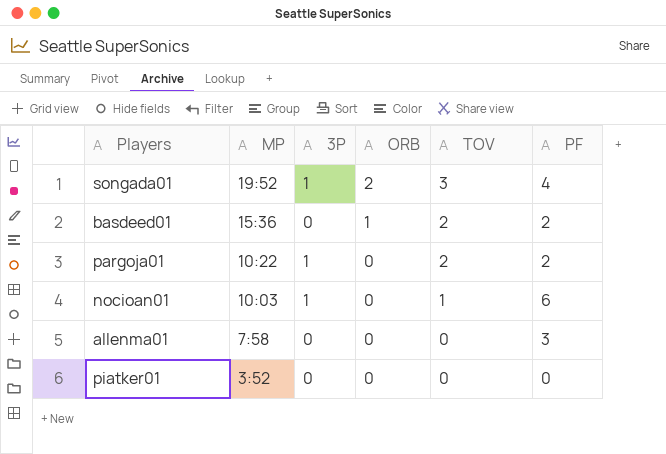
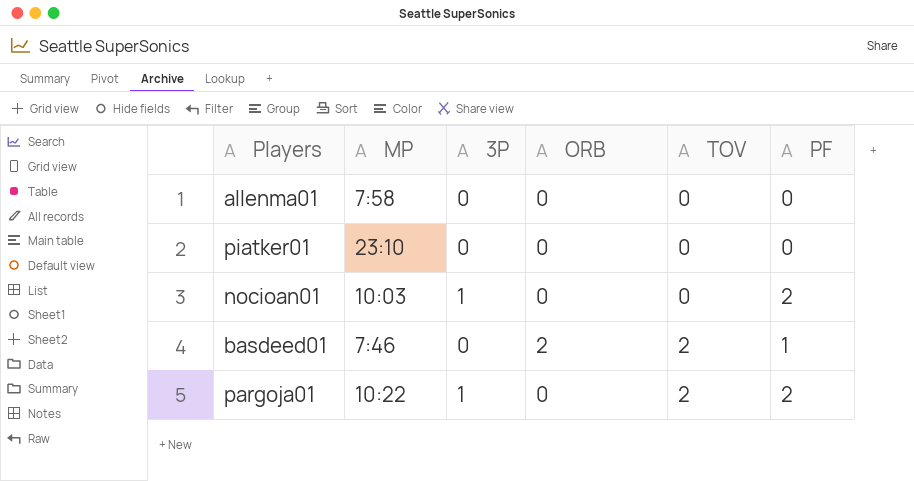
row order: MP descending -> TOV ascending
row songada01: 19:52 | 1 | 2 | 3 | 4 -> none
allenma01 | PF: 3 -> 0
piatker01 | MP: 3:52 -> 23:10
nocioan01 | TOV: 1 -> 0
nocioan01 | PF: 6 -> 2
basdeed01 | MP: 15:36 -> 7:46
basdeed01 | ORB: 1 -> 2
basdeed01 | PF: 2 -> 1

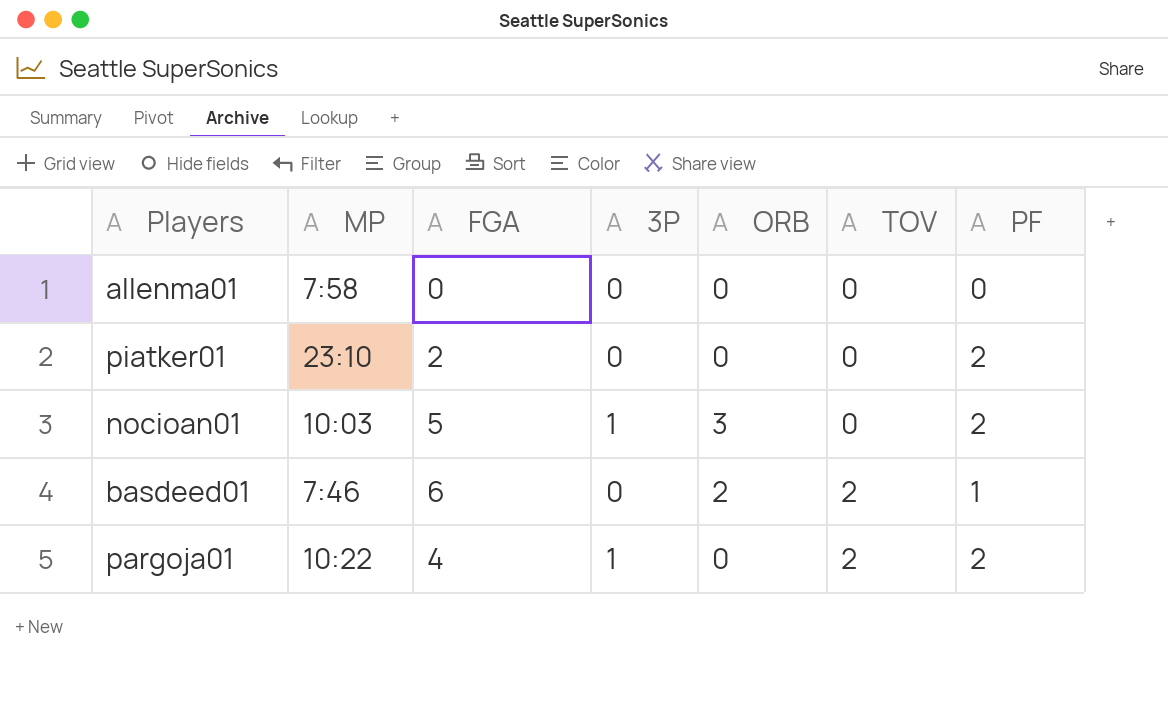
column FGA | position: none -> 3
piatker01 | PF: 0 -> 2
nocioan01 | ORB: 0 -> 3

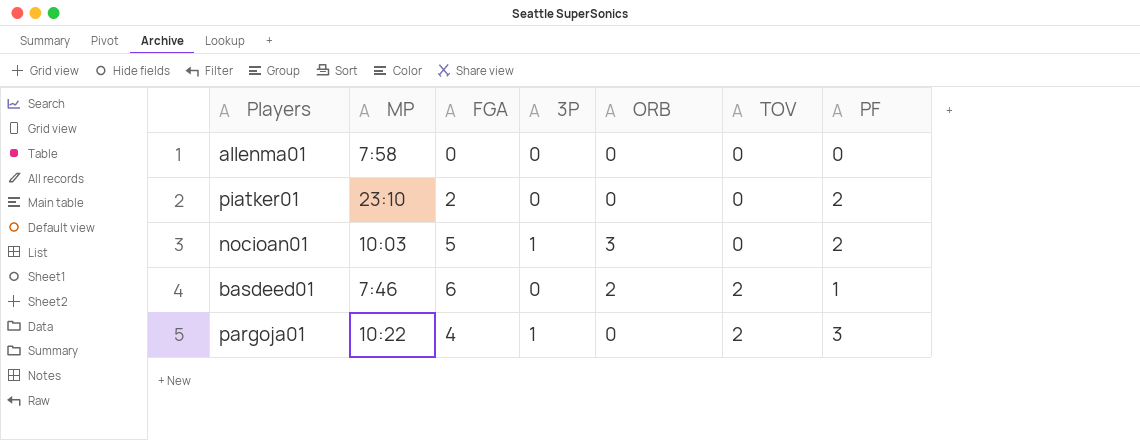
pargoja01 | PF: 2 -> 3

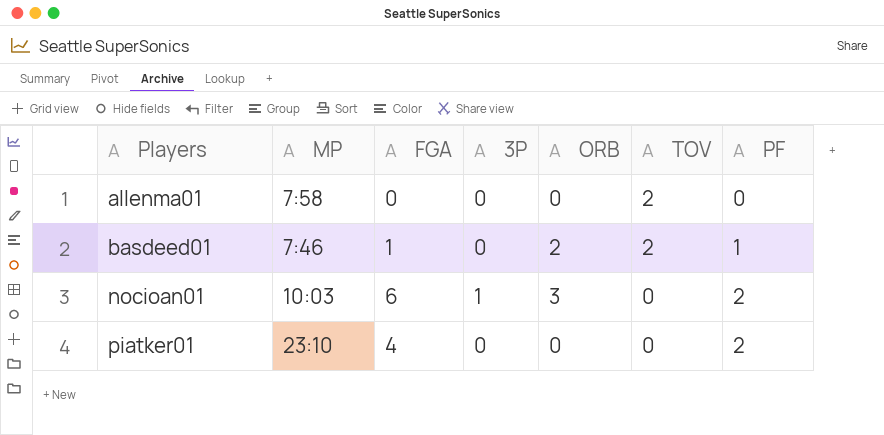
row order: TOV ascending -> Players ascending
row pargoja01: 10:22 | 4 | 1 | 0 | 2 | 3 -> none
allenma01 | TOV: 0 -> 2
basdeed01 | FGA: 6 -> 1
nocioan01 | FGA: 5 -> 6
piatker01 | FGA: 2 -> 4

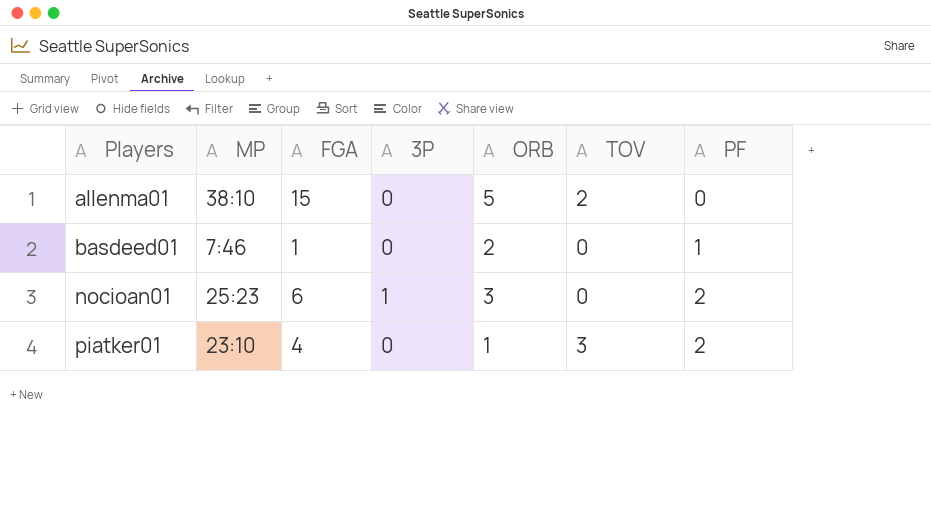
allenma01 | MP: 7:58 -> 38:10
allenma01 | FGA: 0 -> 15
allenma01 | ORB: 0 -> 5
basdeed01 | TOV: 2 -> 0
nocioan01 | MP: 10:03 -> 25:23
piatker01 | ORB: 0 -> 1
piatker01 | TOV: 0 -> 3

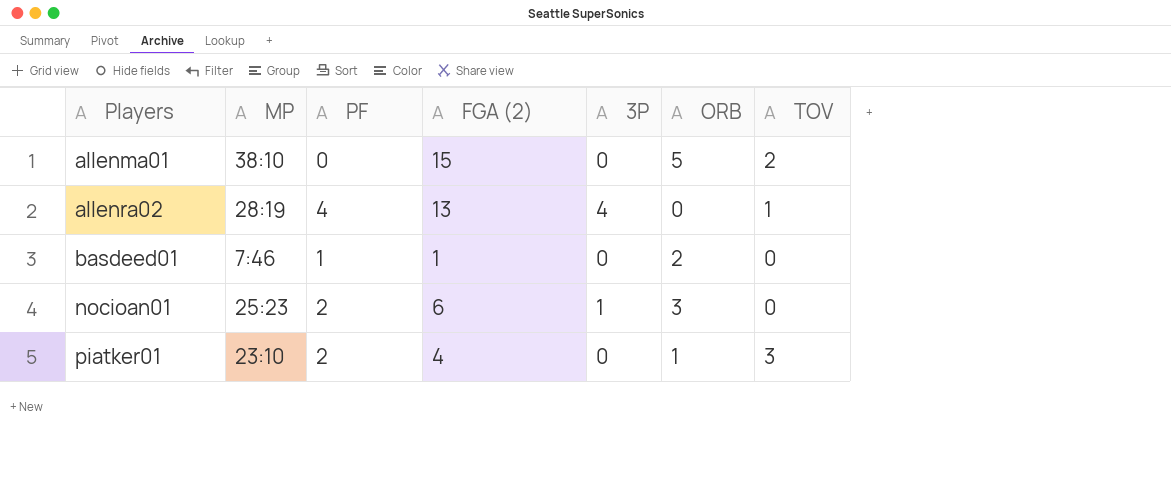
column PF | position: 7 -> 3
column name: FGA -> FGA (2)
row allenra02: none -> 28:19 | 4 | 13 | 4 | 0 | 1

